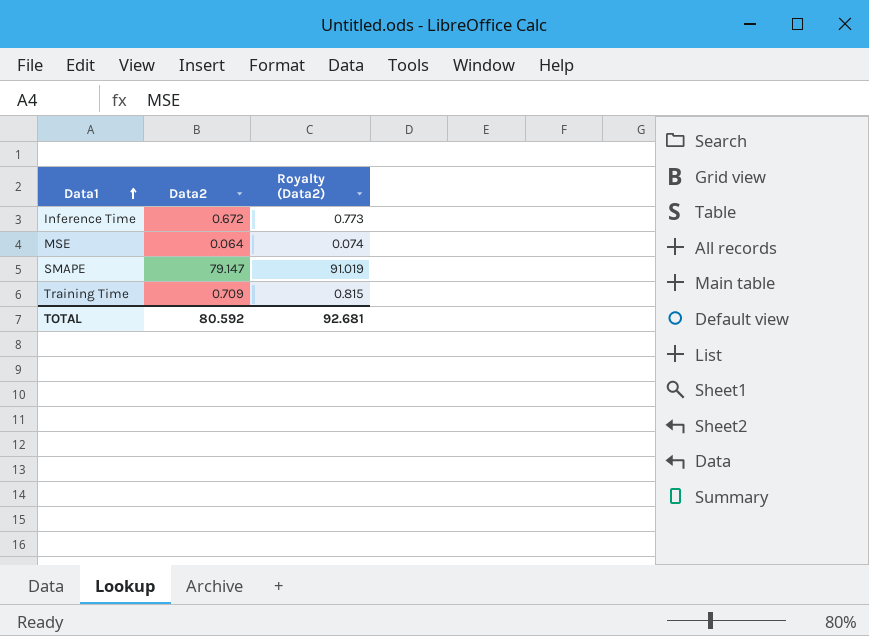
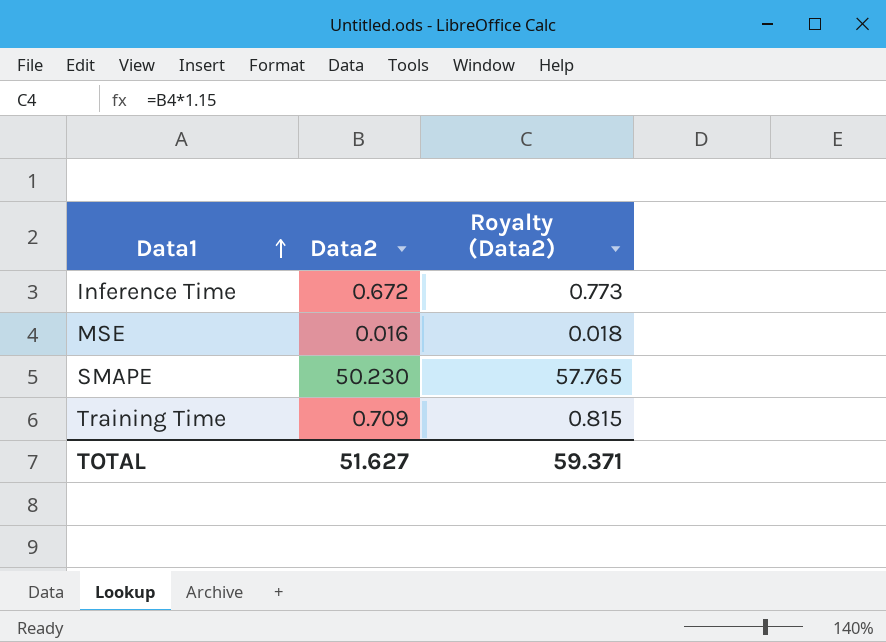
MSE | Data2: 0.064 -> 0.016
MSE | Royalty (Data2): 0.074 -> 0.018
SMAPE | Data2: 79.147 -> 50.230
SMAPE | Royalty (Data2): 91.019 -> 57.765
TOTAL | Data2: 80.592 -> 51.627
TOTAL | Royalty (Data2): 92.681 -> 59.371

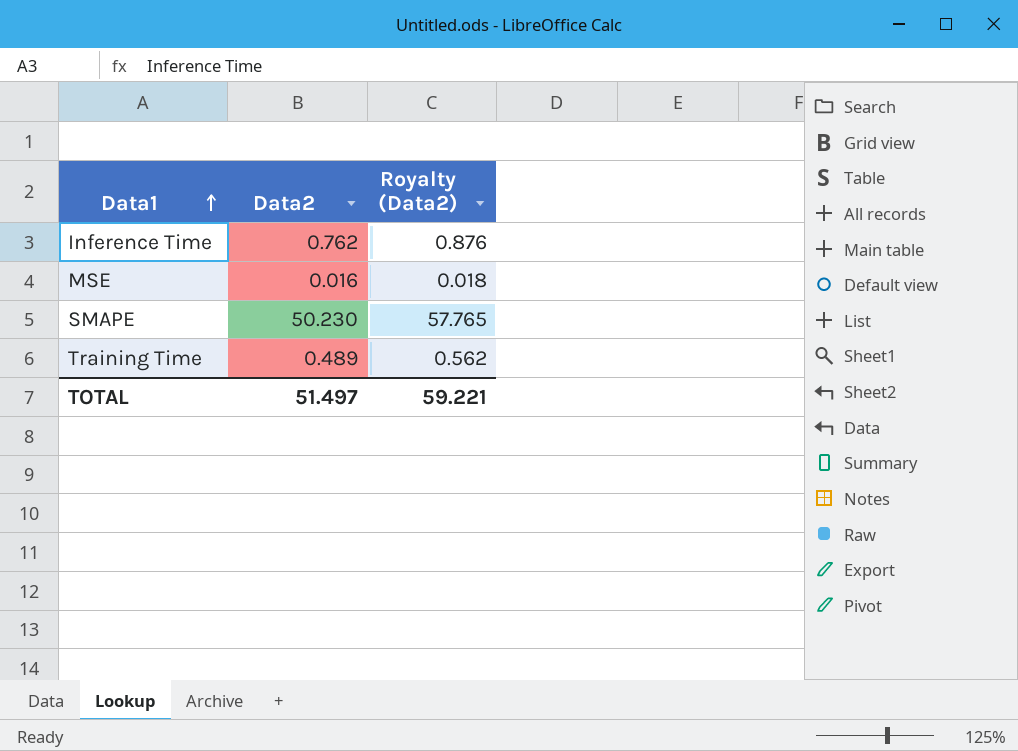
Inference Time | Data2: 0.672 -> 0.762
Inference Time | Royalty (Data2): 0.773 -> 0.876
Training Time | Data2: 0.709 -> 0.489
Training Time | Royalty (Data2): 0.815 -> 0.562
TOTAL | Data2: 51.627 -> 51.497
TOTAL | Royalty (Data2): 59.371 -> 59.221

